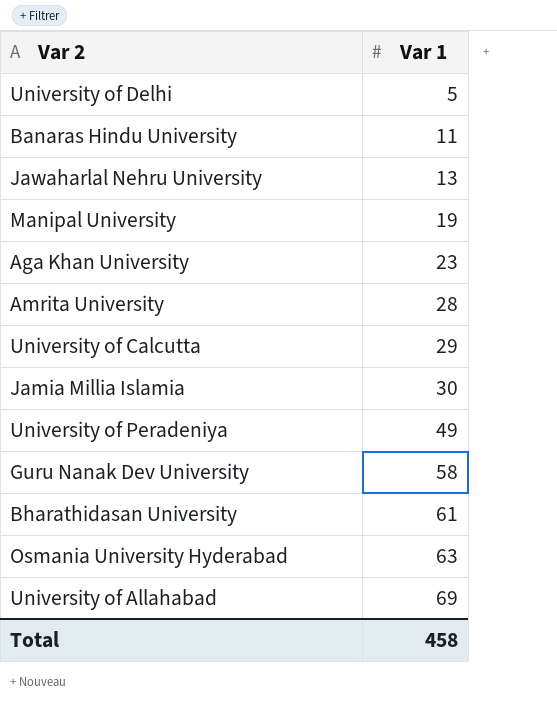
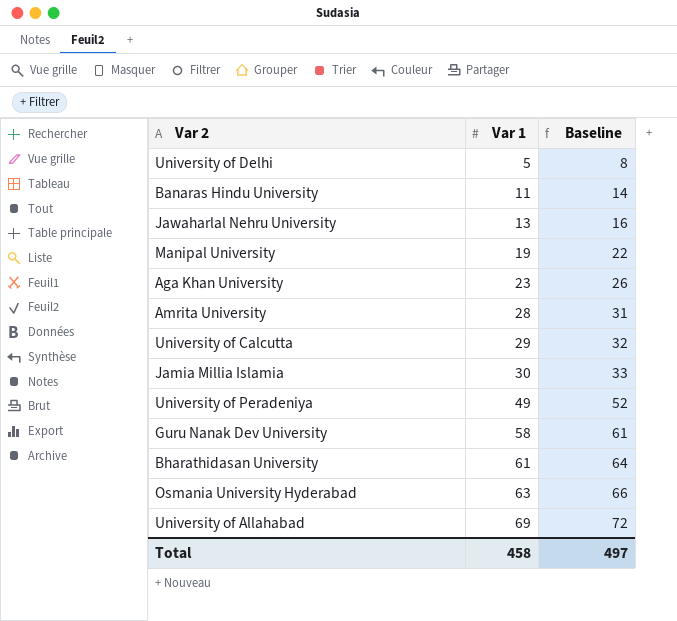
column Baseline | formula: none -> [Var 1] + 3

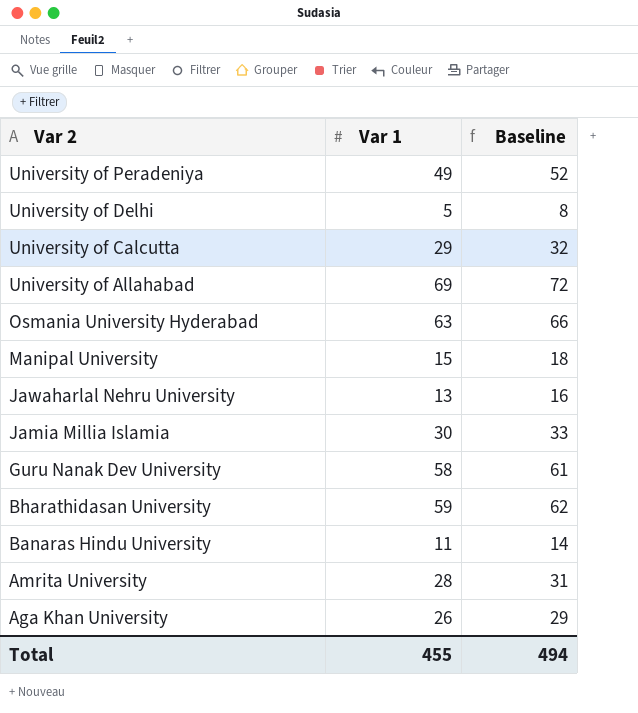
row order: Var 1 ascending -> Var 2 descending
Manipal University | Var 1: 19 -> 15
Manipal University | Baseline: 22 -> 18
Bharathidasan University | Var 1: 61 -> 59
Bharathidasan University | Baseline: 64 -> 62
Aga Khan University | Var 1: 23 -> 26
Aga Khan University | Baseline: 26 -> 29
Total | Var 1: 458 -> 455
Total | Baseline: 497 -> 494

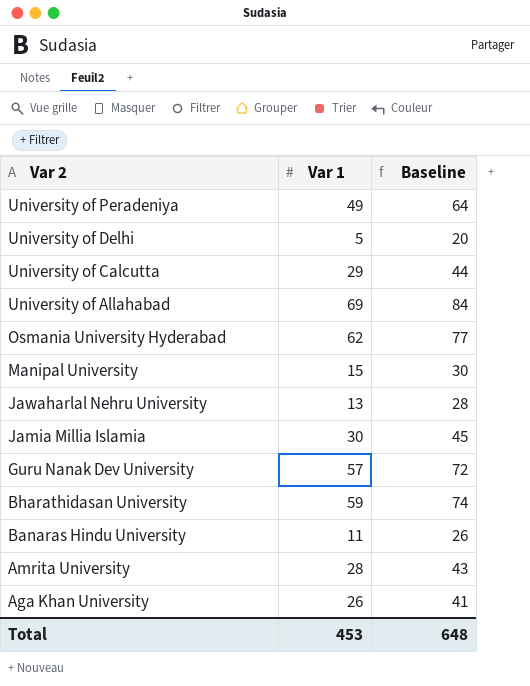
column Baseline | formula: [Var 1] + 3 -> [Var 1] + 15
Osmania University Hyderabad | Var 1: 63 -> 62
Guru Nanak Dev University | Var 1: 58 -> 57
Total | Var 1: 455 -> 453
Total | Baseline: 494 -> 648

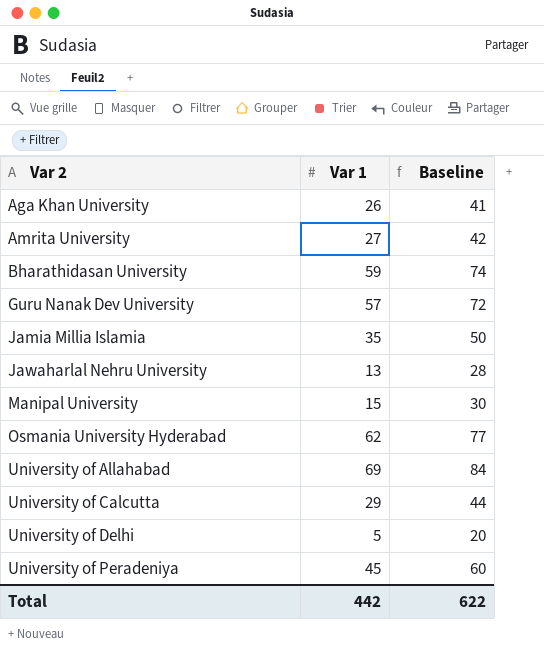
row order: Var 2 descending -> Var 2 ascending
row Banaras Hindu University: 11 | 26 -> none
Amrita University | Var 1: 28 -> 27
Amrita University | Baseline: 43 -> 42
Jamia Millia Islamia | Var 1: 30 -> 35
Jamia Millia Islamia | Baseline: 45 -> 50
University of Peradeniya | Var 1: 49 -> 45
University of Peradeniya | Baseline: 64 -> 60
Total | Var 1: 453 -> 442
Total | Baseline: 648 -> 622

